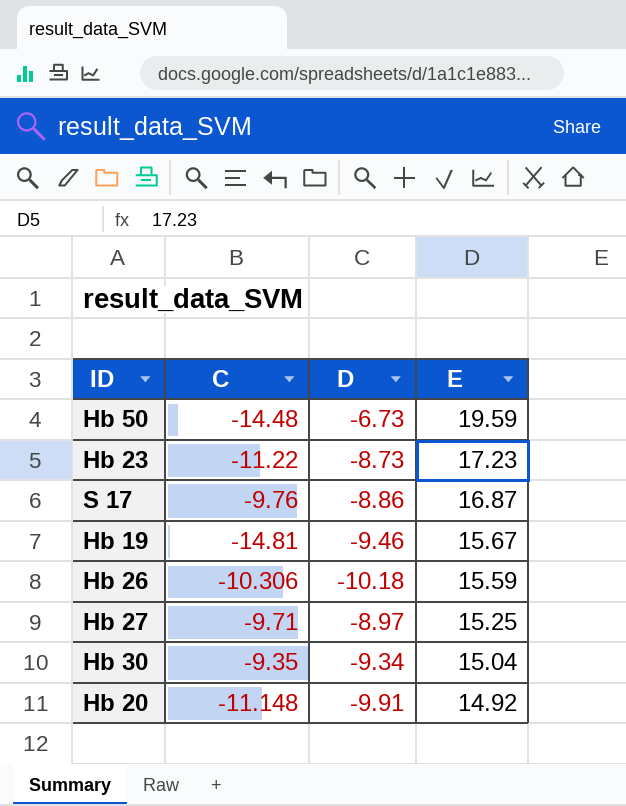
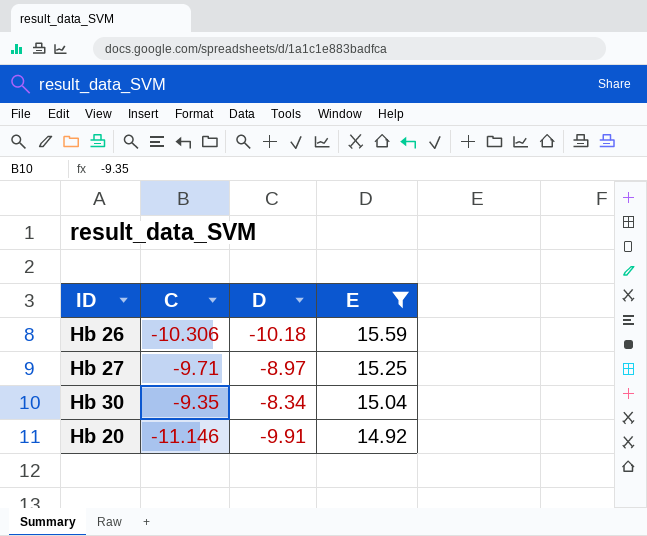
filter: none -> E <= 15.59
Hb 30 | D: -9.34 -> -8.34
Hb 20 | C: -11.148 -> -11.146

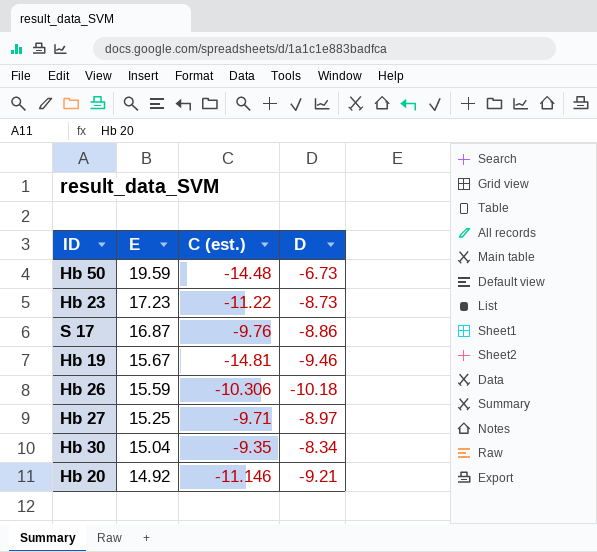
filter: E <= 15.59 -> none
column E | position: 4 -> 2
column name: C -> C (est.)
Hb 20 | D: -9.91 -> -9.21

